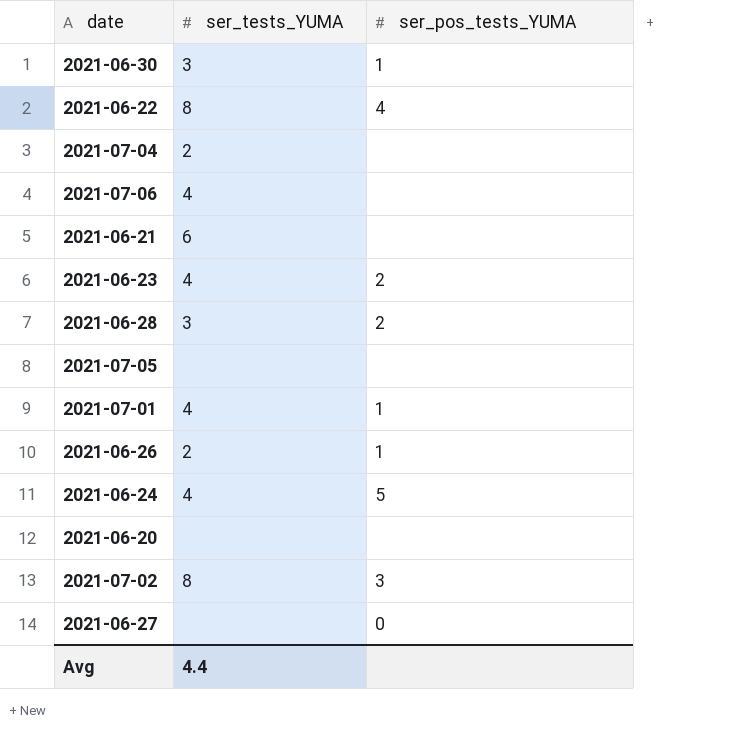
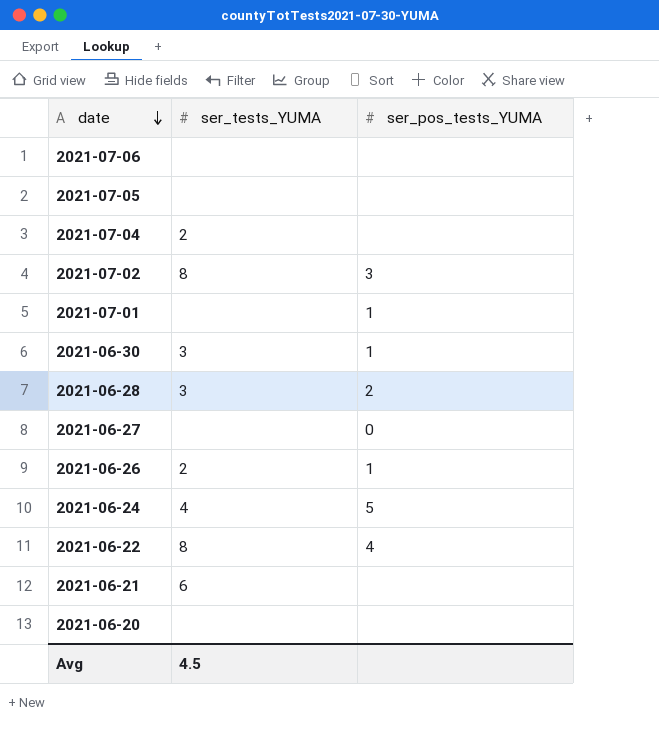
row order: none -> date descending
row 2021-06-23: 4 | 2 -> none
2021-07-06 | ser_tests_YUMA: 4 -> none
2021-07-01 | ser_tests_YUMA: 4 -> none
Avg | ser_tests_YUMA: 4.4 -> 4.5

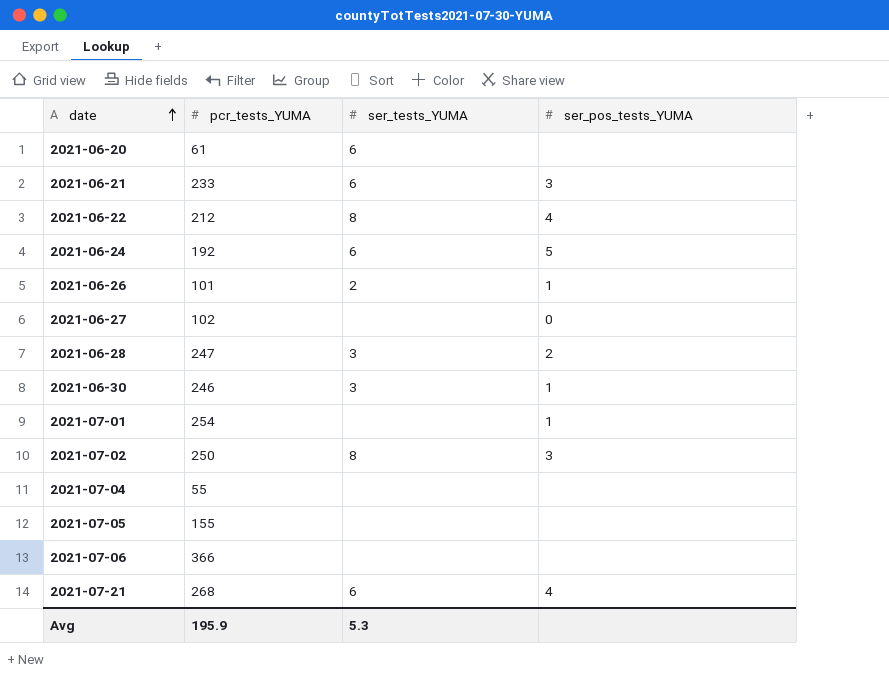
row order: date descending -> date ascending
column pcr_tests_YUMA | position: none -> 2
2021-06-20 | ser_tests_YUMA: none -> 6
2021-06-21 | ser_pos_tests_YUMA: none -> 3
2021-06-24 | ser_tests_YUMA: 4 -> 6
2021-07-04 | ser_tests_YUMA: 2 -> none
row 2021-07-21: none -> 268 | 6 | 4
Avg | ser_tests_YUMA: 4.5 -> 5.3

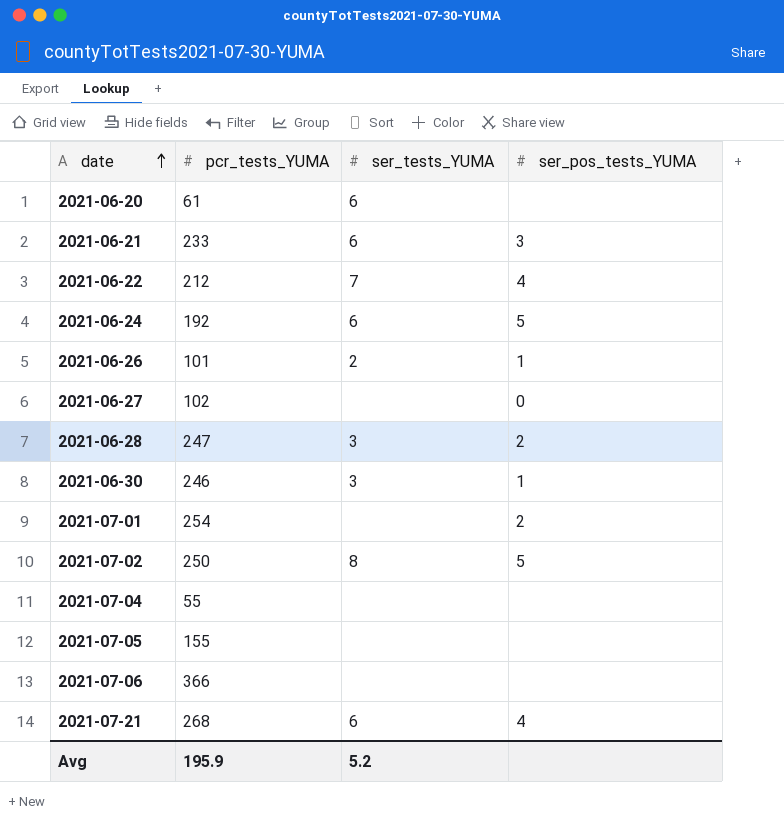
2021-06-22 | ser_tests_YUMA: 8 -> 7
2021-07-01 | ser_pos_tests_YUMA: 1 -> 2
2021-07-02 | ser_pos_tests_YUMA: 3 -> 5
Avg | ser_tests_YUMA: 5.3 -> 5.2

